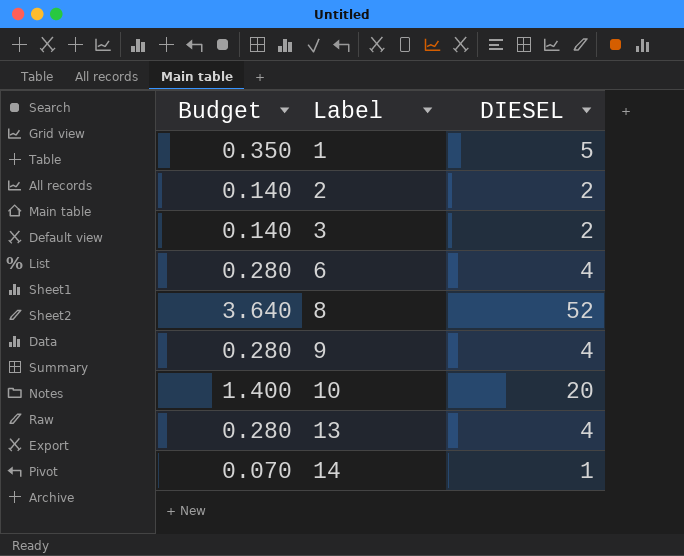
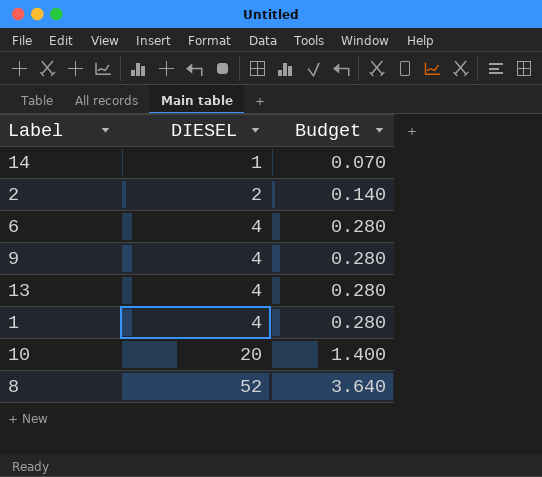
row order: Label ascending -> DIESEL ascending
column Budget | position: 1 -> 3
row 3: 0.140 | 2 -> none
1 | DIESEL: 5 -> 4
1 | Budget: 0.350 -> 0.280

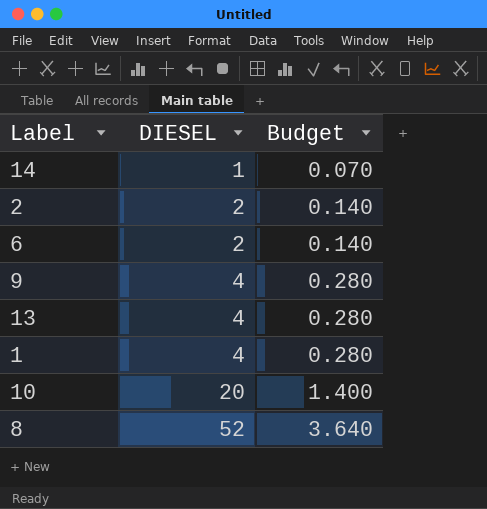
6 | DIESEL: 4 -> 2
6 | Budget: 0.280 -> 0.140

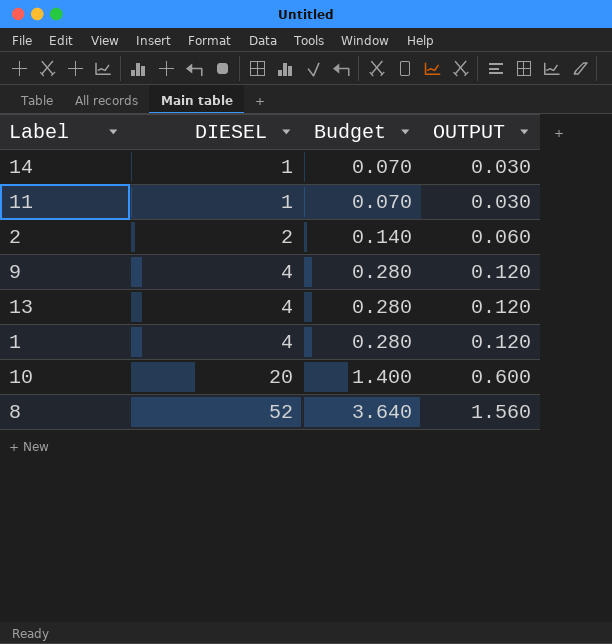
column OUTPUT | formula: none -> [DIESEL] * 0.03
row 6: 2 | 0.140 -> none
row 11: none -> 1 | 0.070 | 0.030

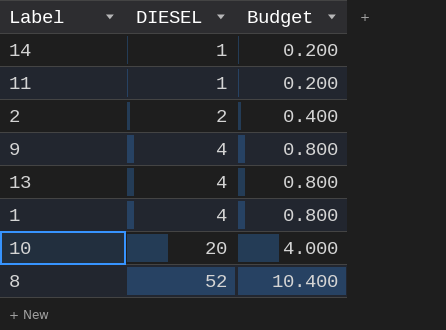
column OUTPUT | formula: [DIESEL] * 0.03 -> none
column Budget | formula: [DIESEL] * 0.07 -> [DIESEL] * 0.2

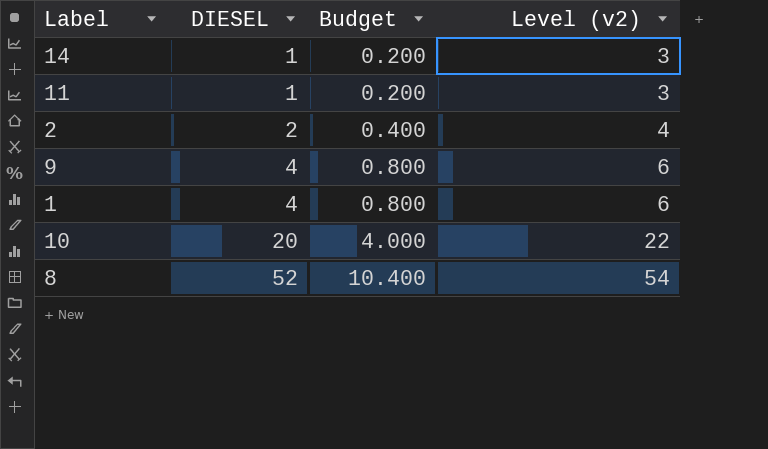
column Level (v2) | formula: none -> [DIESEL] + 2
row 13: 4 | 0.800 -> none

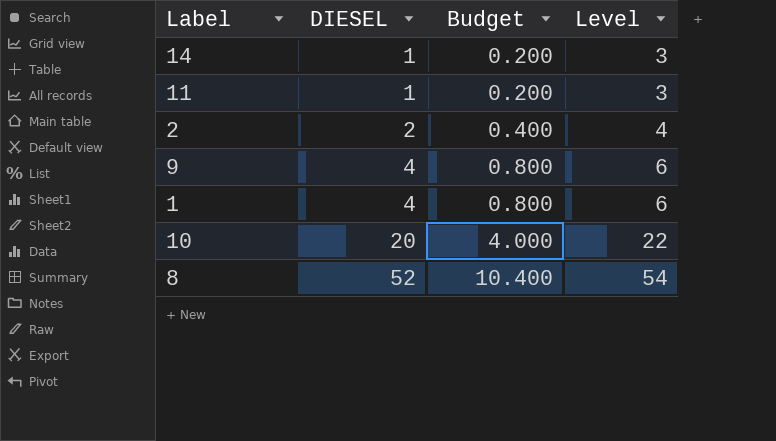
column name: Level (v2) -> Level

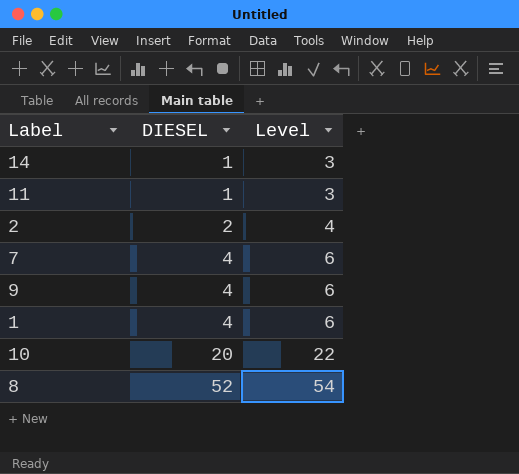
column Budget | formula: [DIESEL] * 0.2 -> none
row 7: none -> 4 | 6

